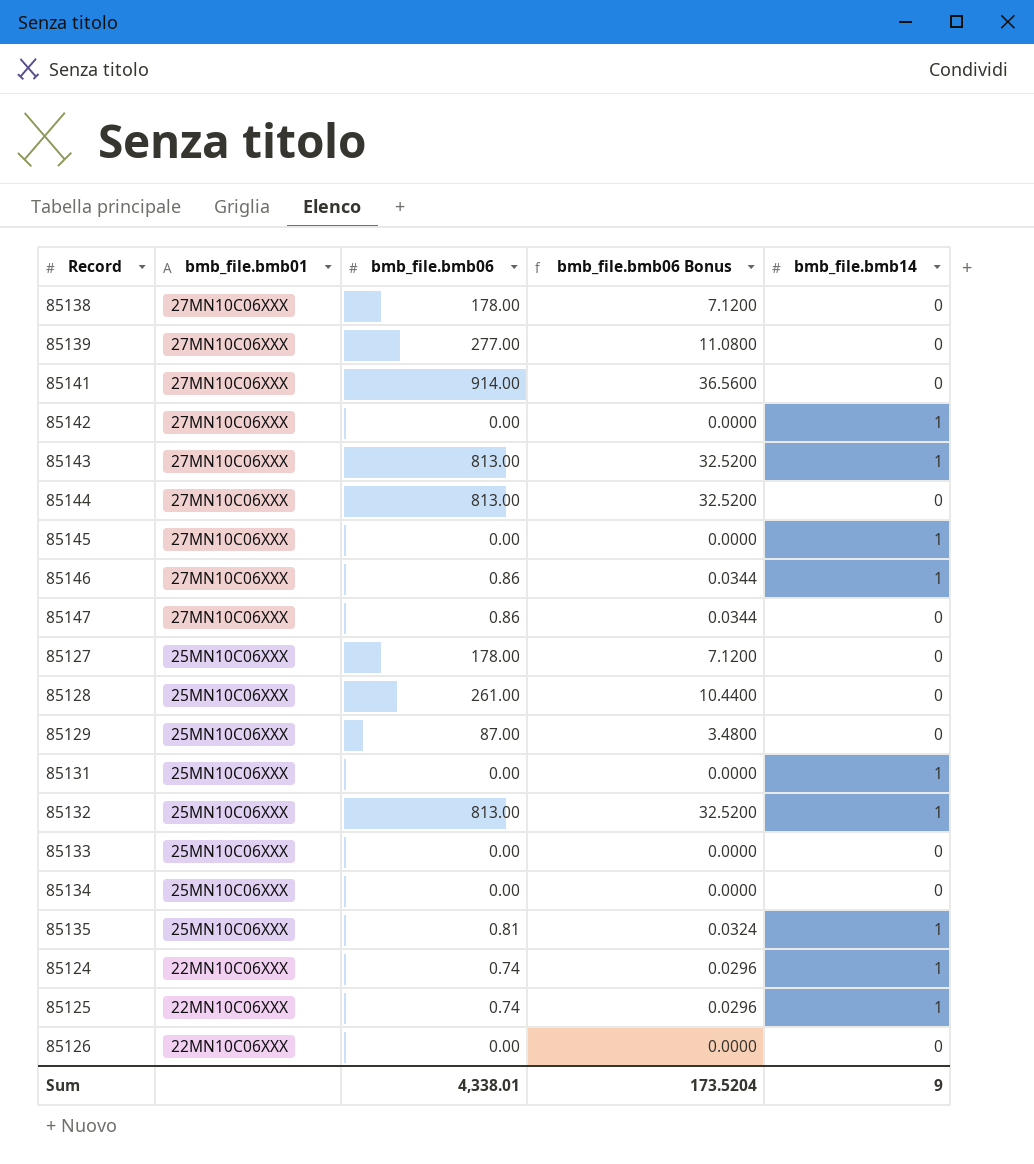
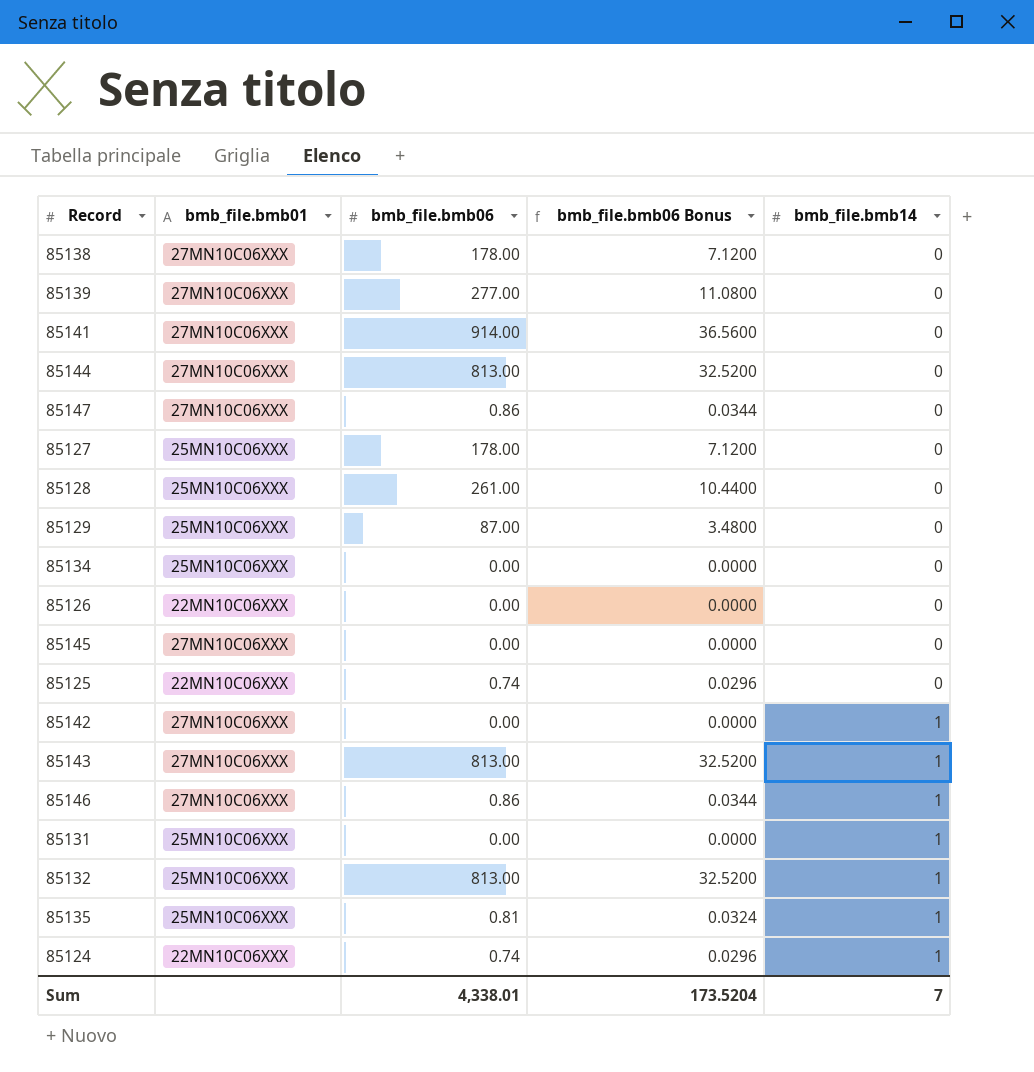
row order: bmb_file.bmb01 descending -> bmb_file.bmb14 ascending
row 85133: 25MN10C06XXX | 0.00 | 0.0000 | 0 -> none
85145 | bmb_file.bmb14: 1 -> 0
85125 | bmb_file.bmb14: 1 -> 0
Sum | bmb_file.bmb14: 9 -> 7

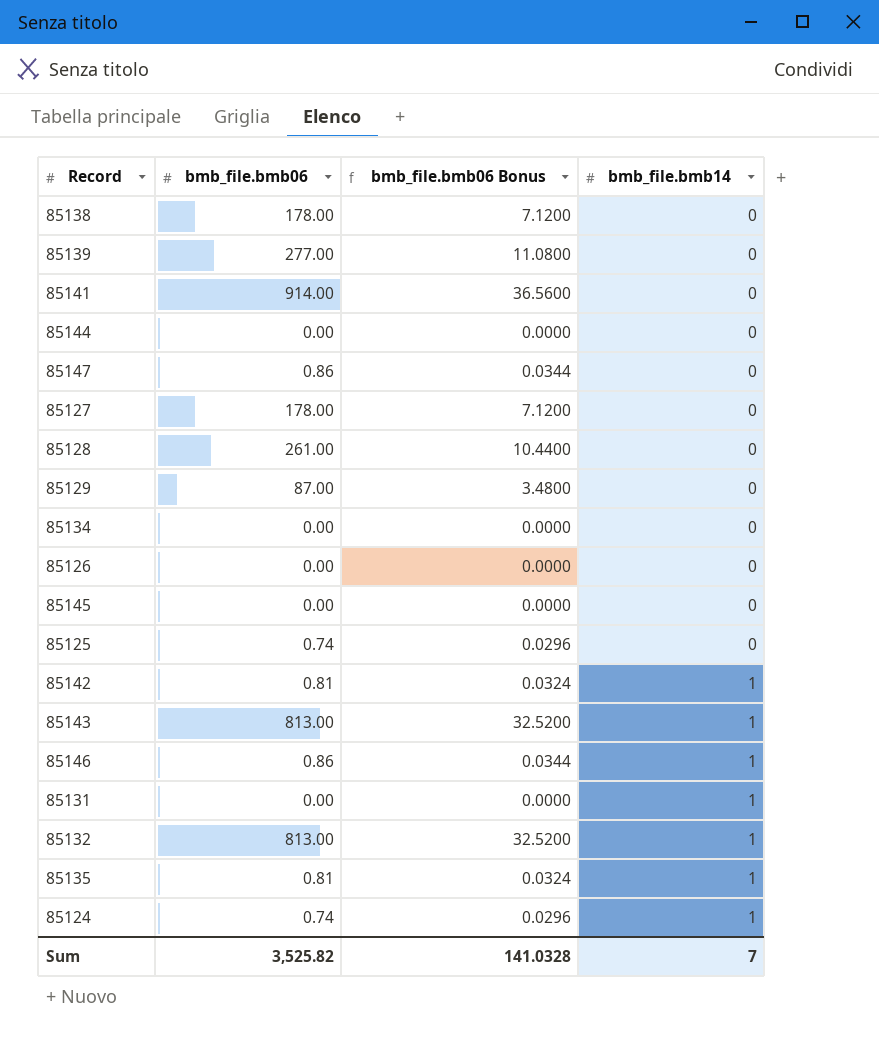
column bmb_file.bmb01 | position: 2 -> none
85144 | bmb_file.bmb06: 813.00 -> 0.00
85144 | bmb_file.bmb06 Bonus: 32.5200 -> 0.0000
85142 | bmb_file.bmb06: 0.00 -> 0.81
85142 | bmb_file.bmb06 Bonus: 0.0000 -> 0.0324
Sum | bmb_file.bmb06: 4,338.01 -> 3,525.82
Sum | bmb_file.bmb06 Bonus: 173.5204 -> 141.0328

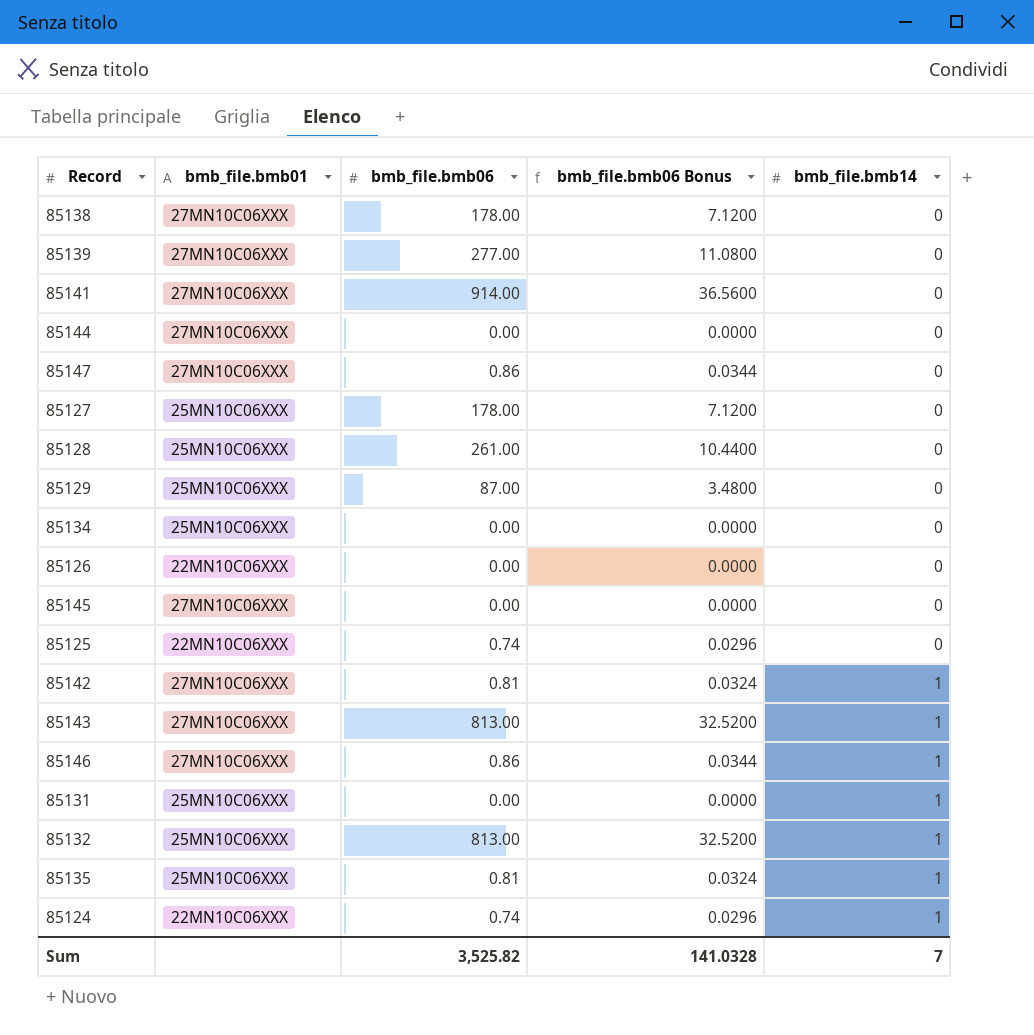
column bmb_file.bmb01 | position: none -> 2

